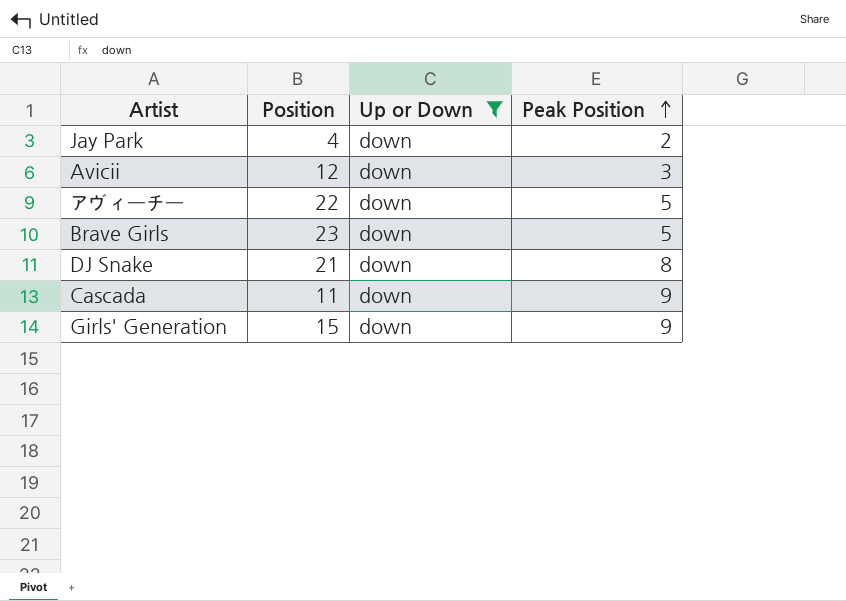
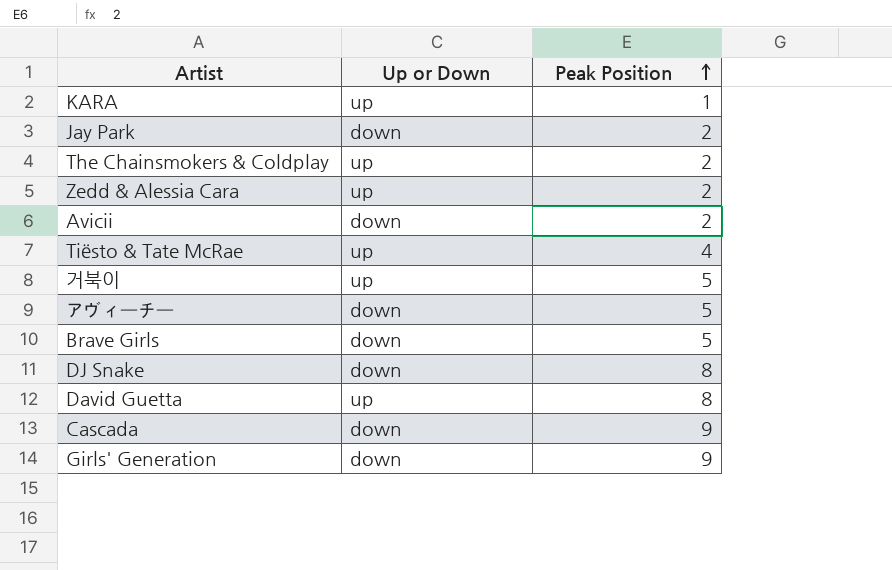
filter: Up or Down = down -> none
column Position | position: 2 -> none
Avicii | Peak Position: 3 -> 2

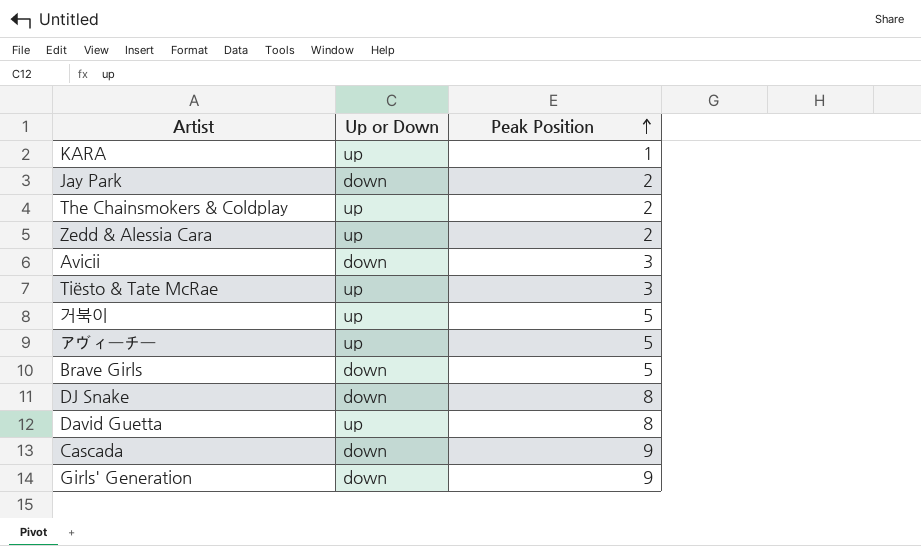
Avicii | Peak Position: 2 -> 3
Tiësto & Tate McRae | Peak Position: 4 -> 3
アヴィーチー | Up or Down: down -> up

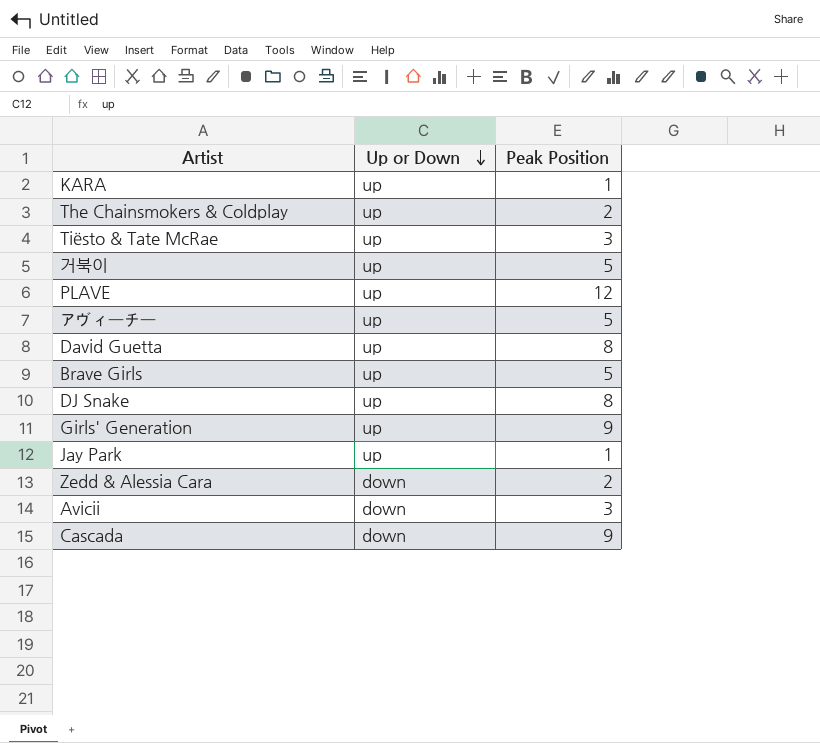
row order: Peak Position ascending -> Up or Down descending
row PLAVE: none -> up | 12
Brave Girls | Up or Down: down -> up
DJ Snake | Up or Down: down -> up
Girls' Generation | Up or Down: down -> up
Jay Park | Up or Down: down -> up
Jay Park | Peak Position: 2 -> 1
Zedd & Alessia Cara | Up or Down: up -> down

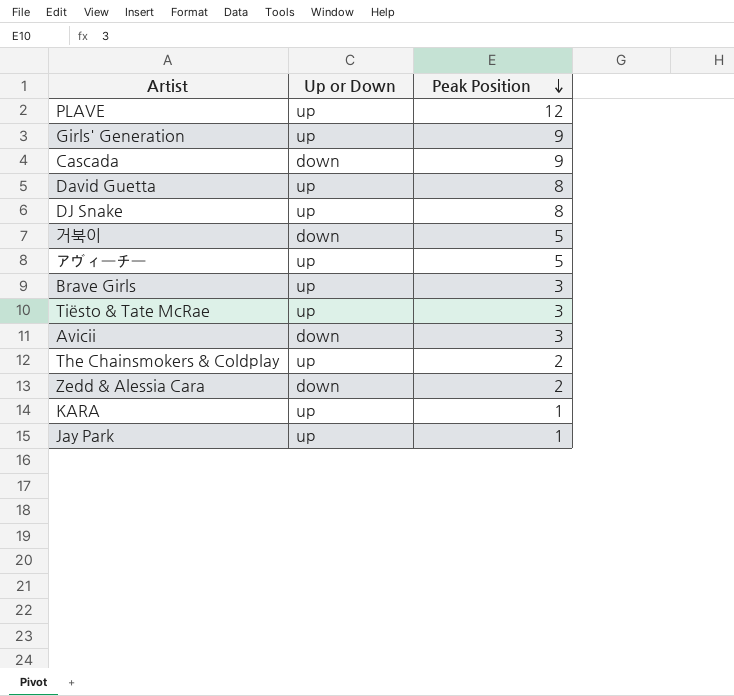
row order: Up or Down descending -> Peak Position descending
거북이 | Up or Down: up -> down
Brave Girls | Peak Position: 5 -> 3

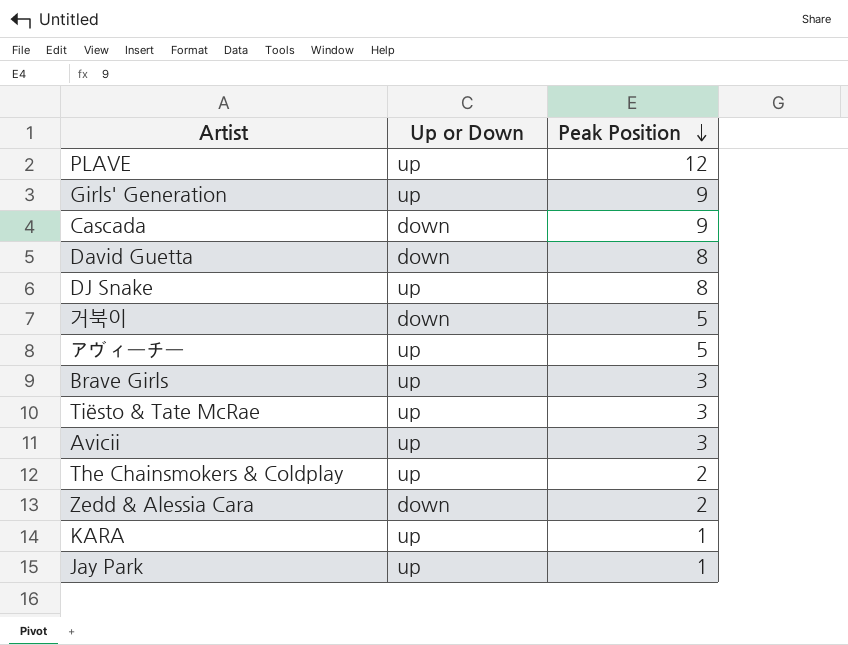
David Guetta | Up or Down: up -> down
Avicii | Up or Down: down -> up

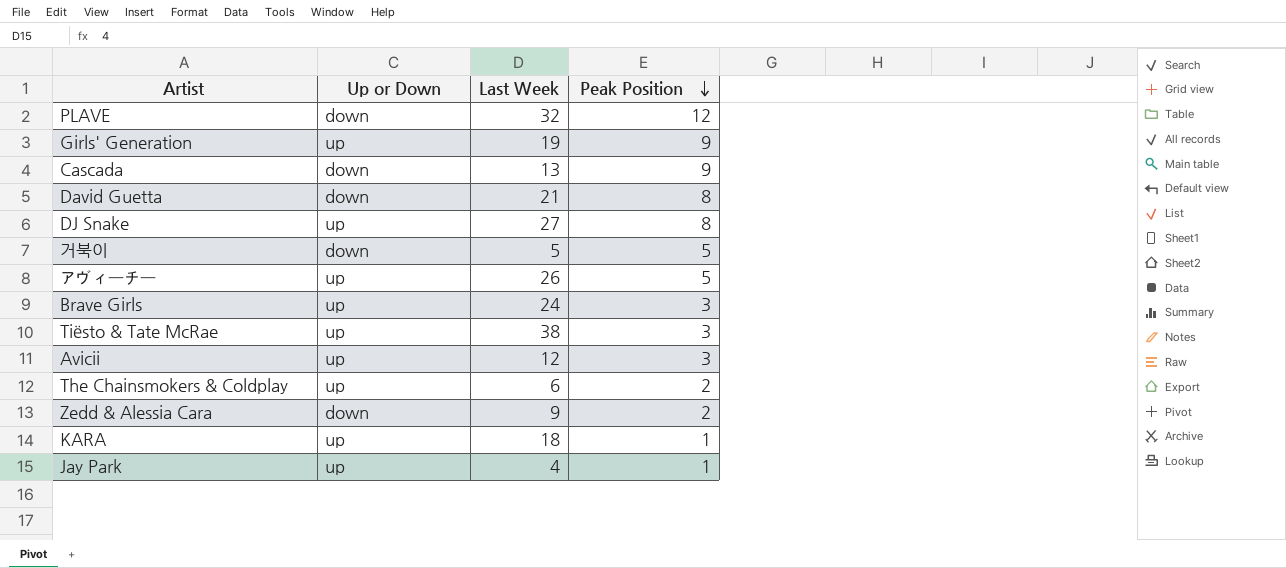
column Last Week | position: none -> 3
PLAVE | Up or Down: up -> down

